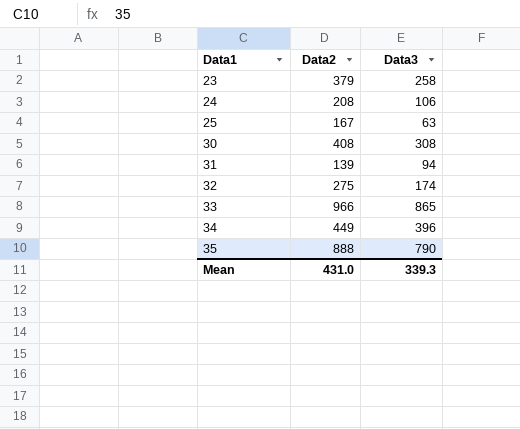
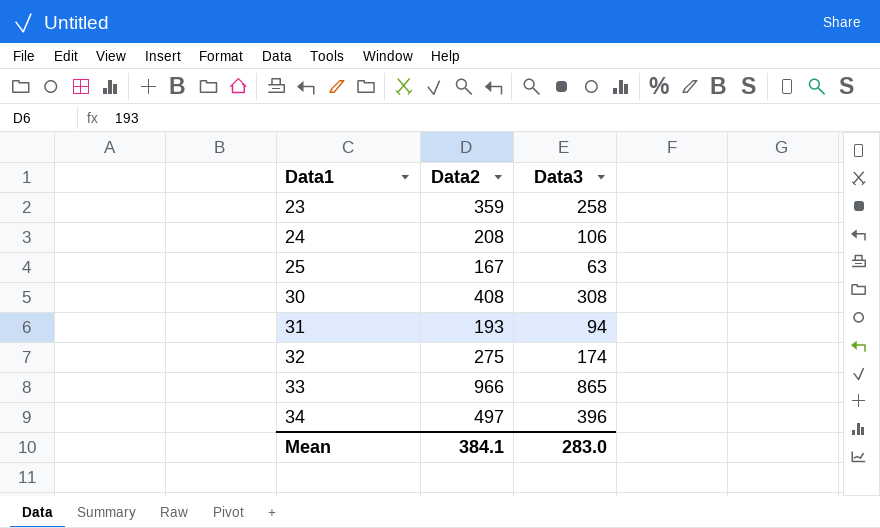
row 35: 888 | 790 -> none
23 | Data2: 379 -> 359
31 | Data2: 139 -> 193
34 | Data2: 449 -> 497
Mean | Data2: 431.0 -> 384.1
Mean | Data3: 339.3 -> 283.0

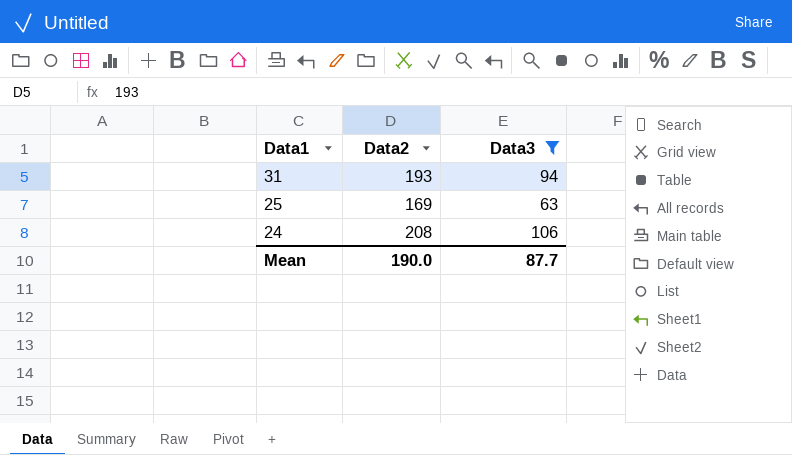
filter: none -> Data3 <= 106
row order: Data1 ascending -> Data1 descending
25 | Data2: 167 -> 169
Mean | Data2: 384.1 -> 190.0
Mean | Data3: 283.0 -> 87.7

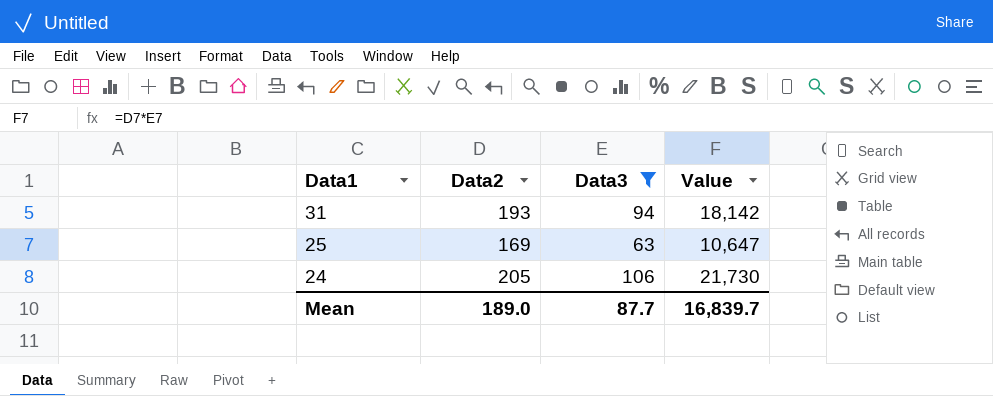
column Value | formula: none -> [Data2] * [Data3]
24 | Data2: 208 -> 205
Mean | Data2: 190.0 -> 189.0

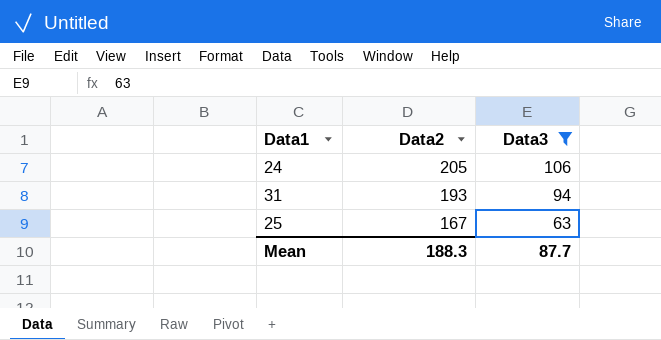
row order: Data1 descending -> Data2 descending
column Value | formula: [Data2] * [Data3] -> none
25 | Data2: 169 -> 167
Mean | Data2: 189.0 -> 188.3

